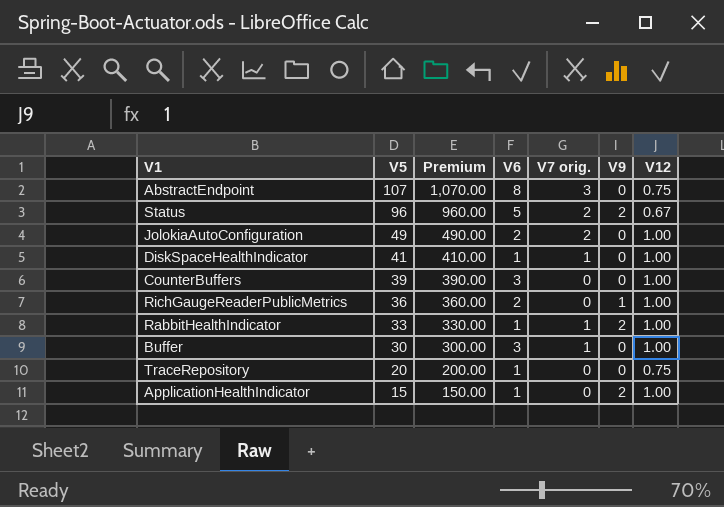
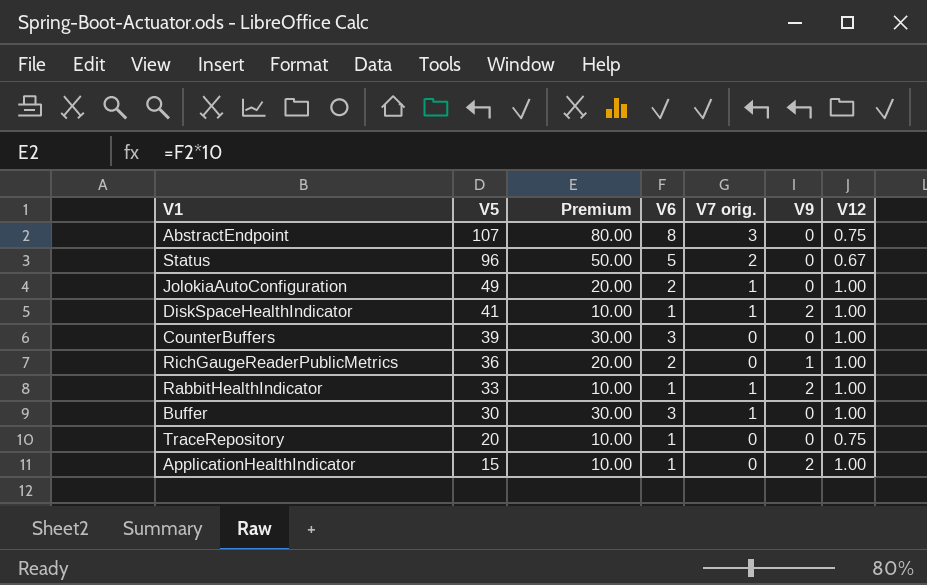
column Premium | formula: [V5] * 10 -> [V6] * 10
Status | V9: 2 -> 0
JolokiaAutoConfiguration | V7 orig.: 2 -> 1
DiskSpaceHealthIndicator | V9: 0 -> 2

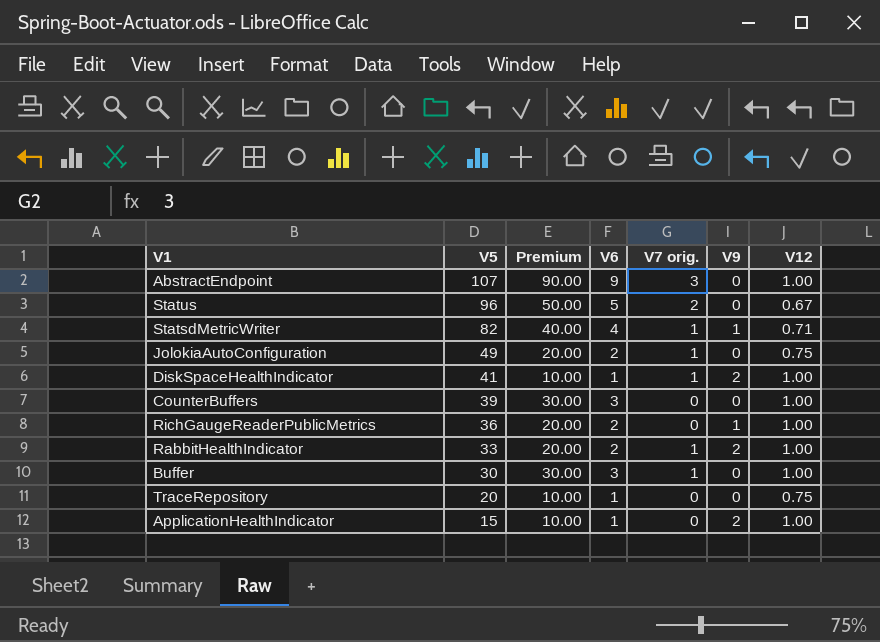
AbstractEndpoint | Premium: 80.00 -> 90.00
AbstractEndpoint | V6: 8 -> 9
AbstractEndpoint | V12: 0.75 -> 1.00
row StatsdMetricWriter: none -> 82 | 40.00 | 4 | 1 | 1 | 0.71
JolokiaAutoConfiguration | V12: 1.00 -> 0.75
RabbitHealthIndicator | Premium: 10.00 -> 20.00
RabbitHealthIndicator | V6: 1 -> 2

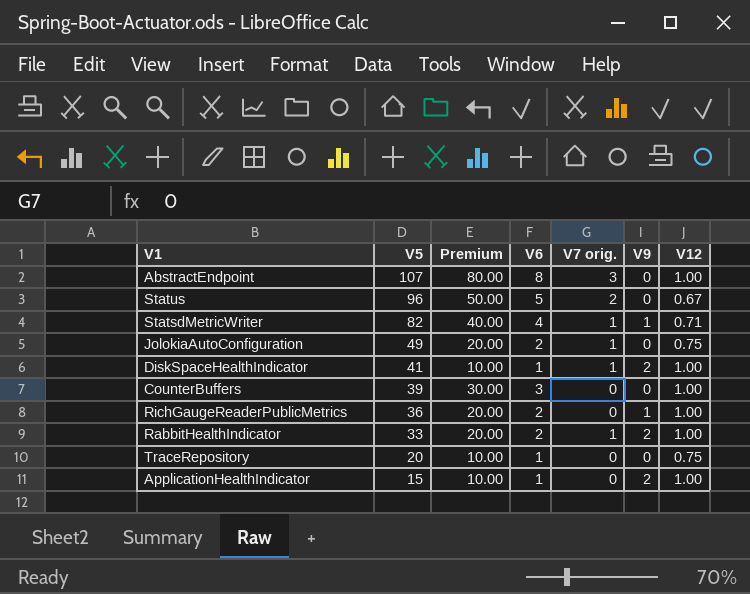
row Buffer: 30 | 30.00 | 3 | 1 | 0 | 1.00 -> none
AbstractEndpoint | Premium: 90.00 -> 80.00
AbstractEndpoint | V6: 9 -> 8

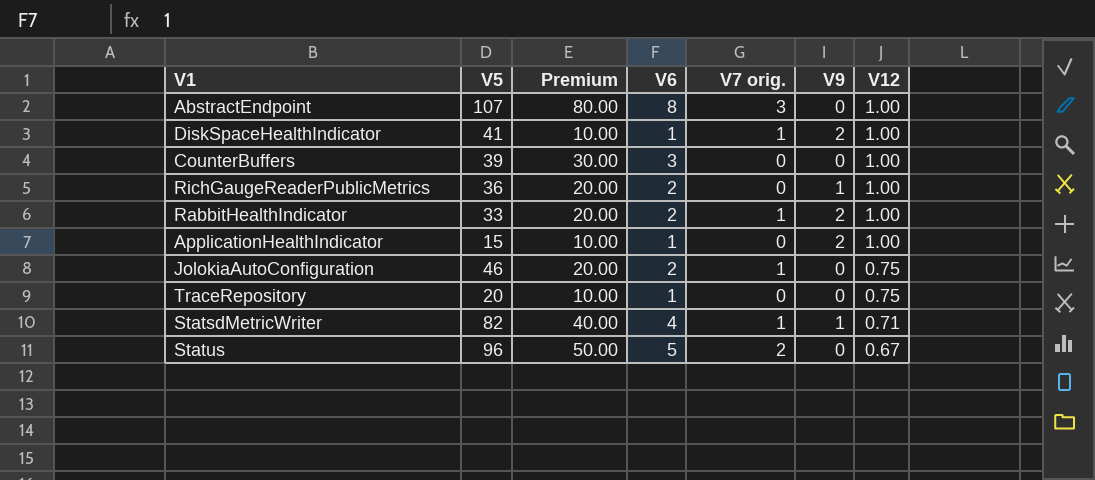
row order: V5 descending -> V12 descending
JolokiaAutoConfiguration | V5: 49 -> 46

